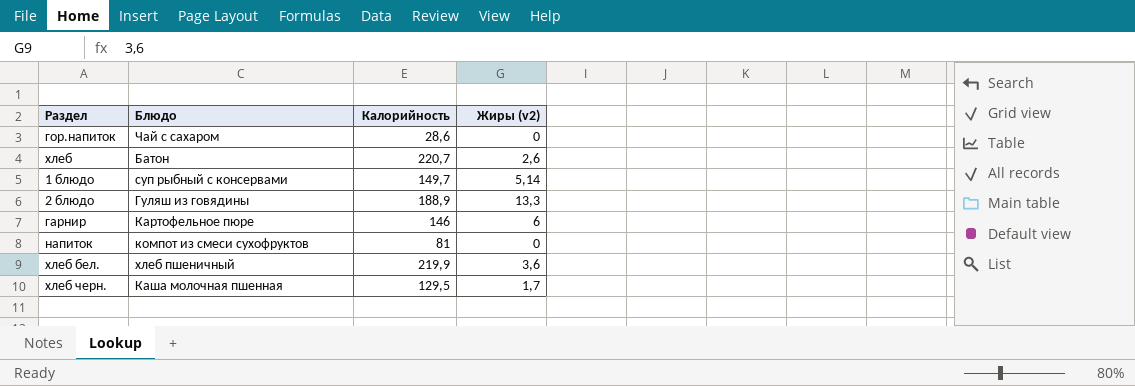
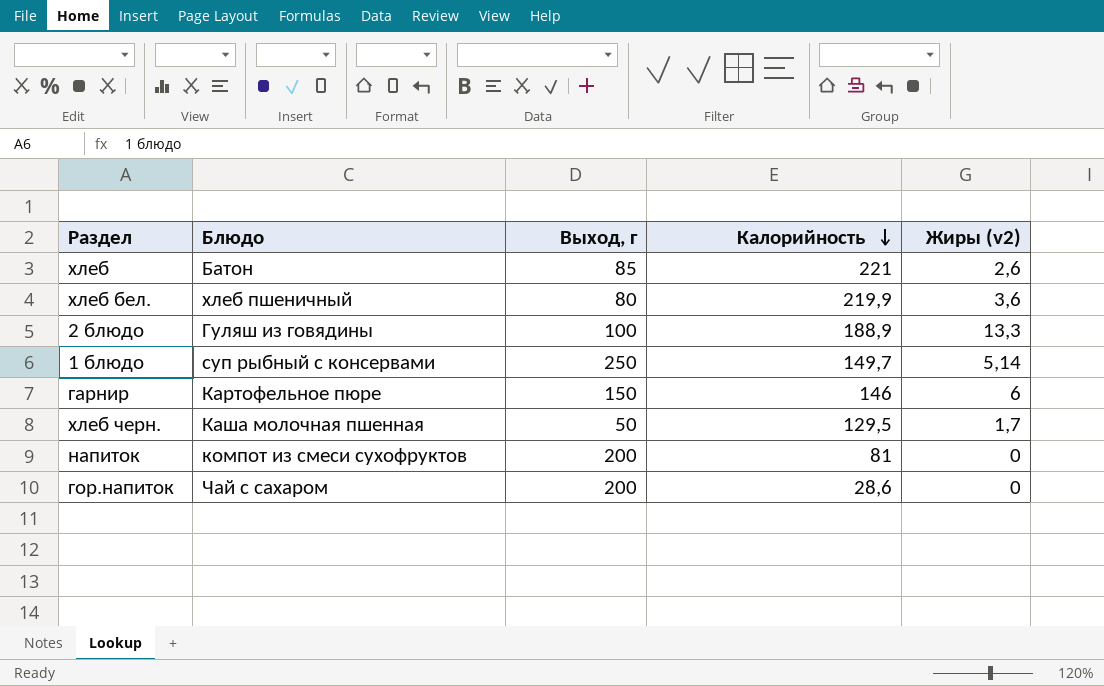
row order: none -> Калорийность descending
column Выход, г | position: none -> 3
хлеб | Калорийность: 220,7 -> 221

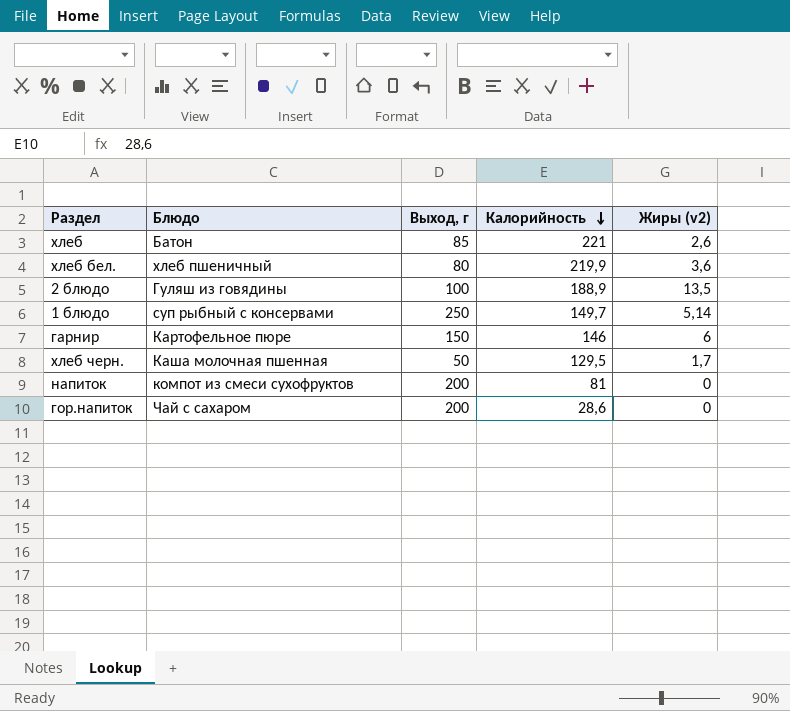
2 блюдо | Жиры (v2): 13,3 -> 13,5

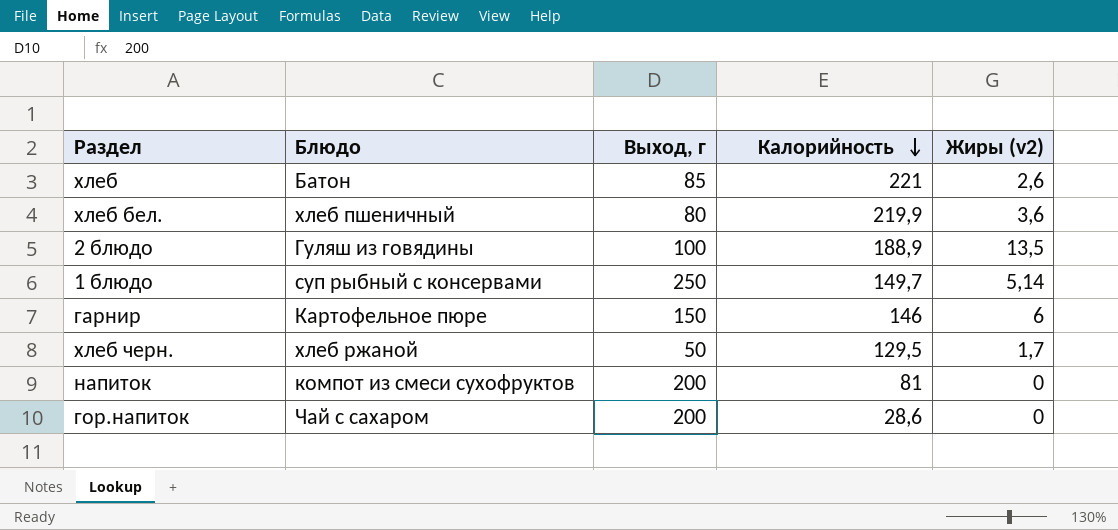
хлеб черн. | Блюдо: Каша молочная пшенная -> хлеб ржаной

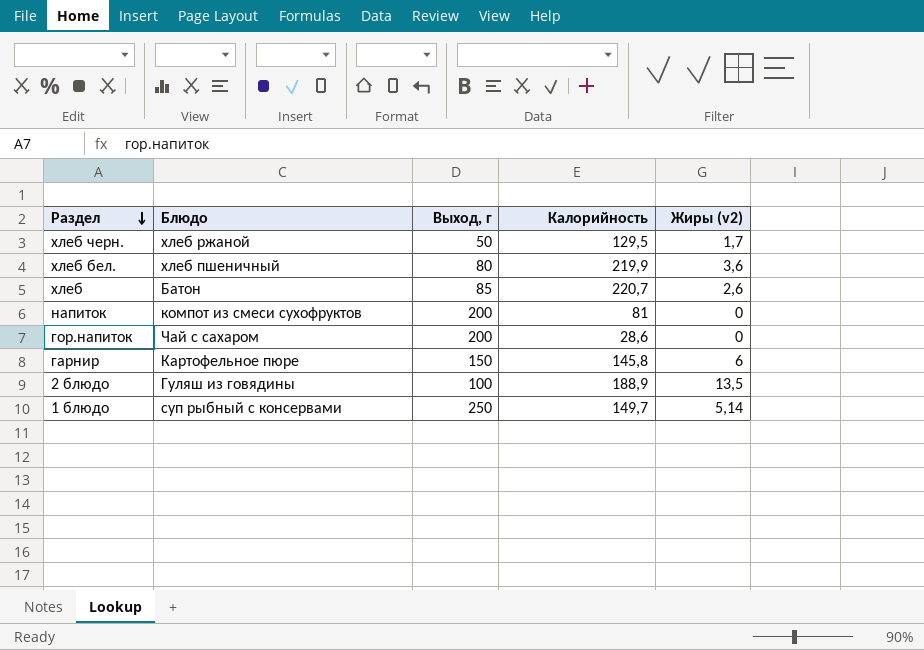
row order: Калорийность descending -> Раздел descending
хлеб | Калорийность: 221 -> 220,7
гарнир | Калорийность: 146 -> 145,8

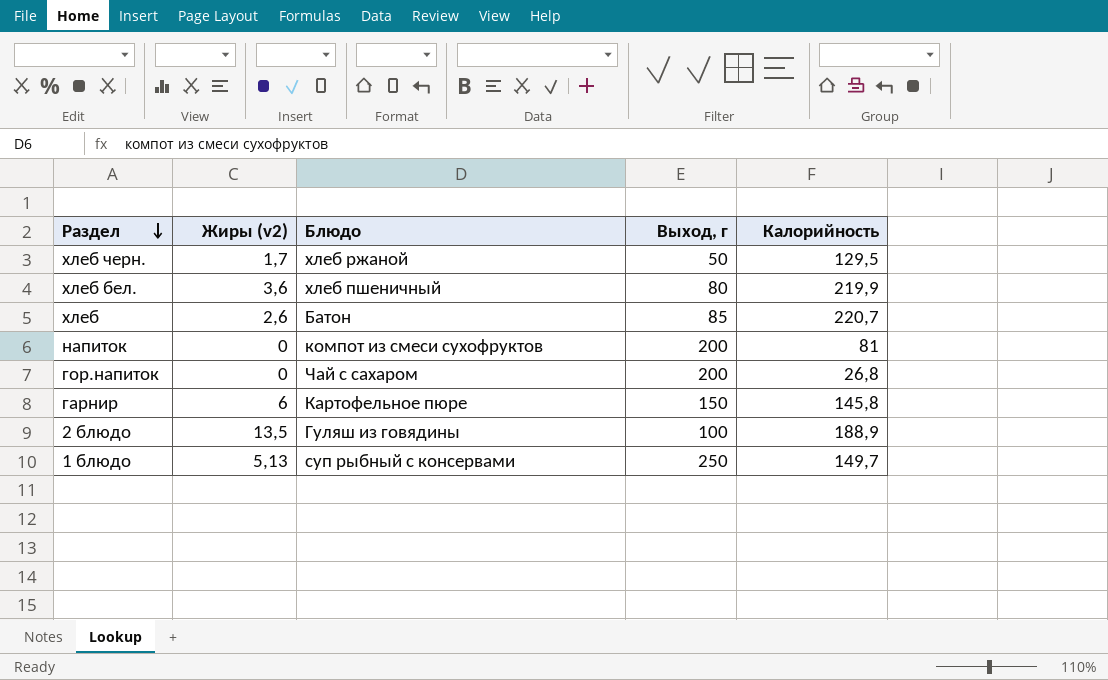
column Жиры (v2) | position: 5 -> 2
гор.напиток | Калорийность: 28,6 -> 26,8
1 блюдо | Жиры (v2): 5,14 -> 5,13

